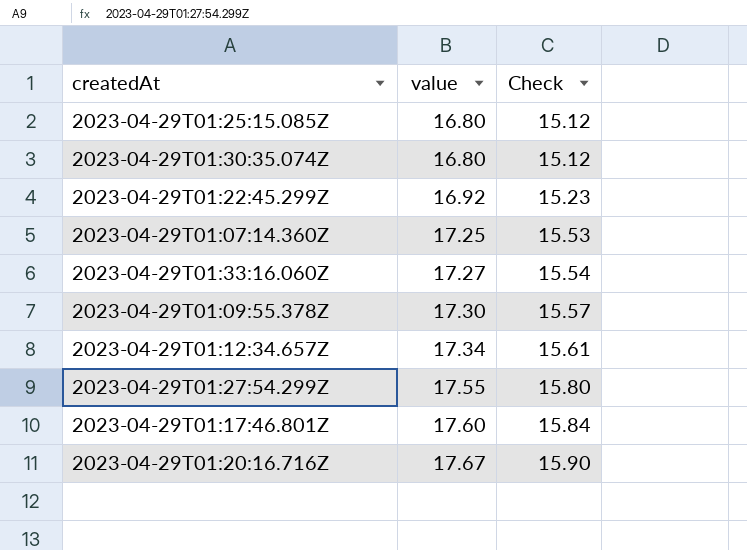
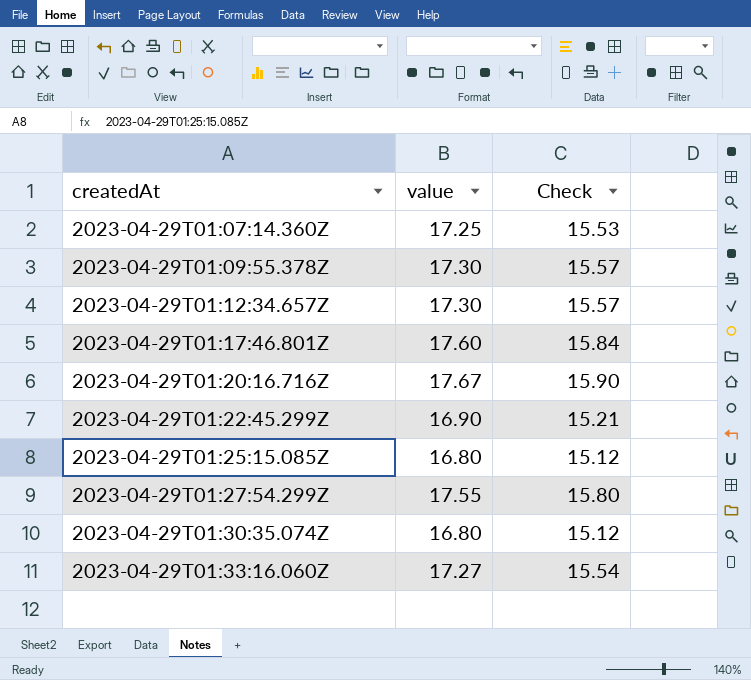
row order: value ascending -> createdAt ascending
2023-04-29T01:12:34.657Z | value: 17.34 -> 17.30
2023-04-29T01:12:34.657Z | Check: 15.61 -> 15.57
2023-04-29T01:22:45.299Z | value: 16.92 -> 16.90
2023-04-29T01:22:45.299Z | Check: 15.23 -> 15.21

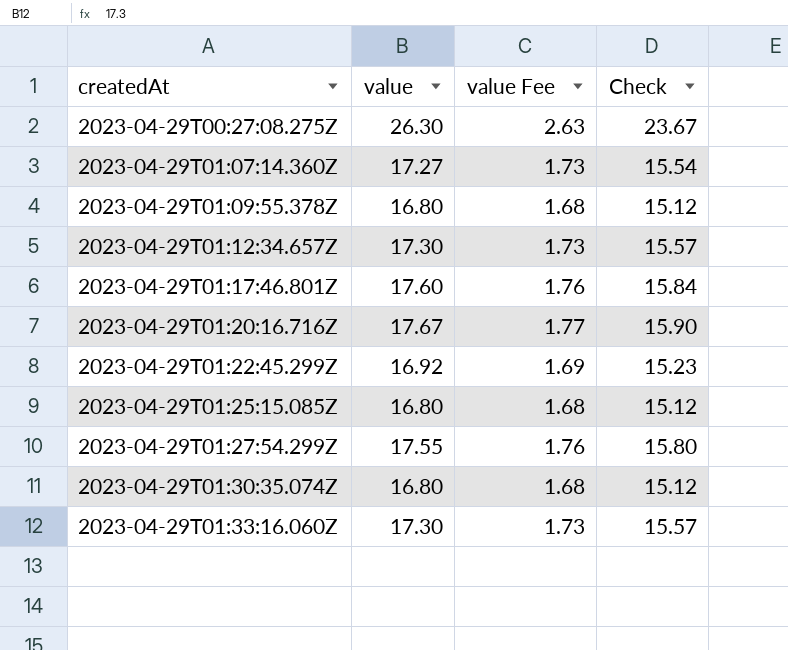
column value Fee | formula: none -> [value] * 0.1
row 2023-04-29T00:27:08.275Z: none -> 26.30 | 2.63 | 23.67
2023-04-29T01:07:14.360Z | value: 17.25 -> 17.27
2023-04-29T01:07:14.360Z | Check: 15.53 -> 15.54
2023-04-29T01:09:55.378Z | value: 17.30 -> 16.80
2023-04-29T01:09:55.378Z | Check: 15.57 -> 15.12
2023-04-29T01:22:45.299Z | value: 16.90 -> 16.92
2023-04-29T01:22:45.299Z | Check: 15.21 -> 15.23
2023-04-29T01:33:16.060Z | value: 17.27 -> 17.30
2023-04-29T01:33:16.060Z | Check: 15.54 -> 15.57

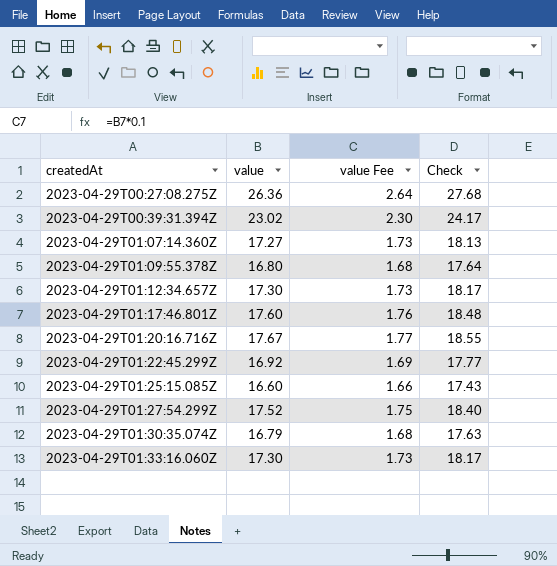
column Check | formula: [value] * 0.9 -> [value] * 1.05
2023-04-29T00:27:08.275Z | value: 26.30 -> 26.36
2023-04-29T00:27:08.275Z | value Fee: 2.63 -> 2.64
row 2023-04-29T00:39:31.394Z: none -> 23.02 | 2.30 | 24.17
2023-04-29T01:25:15.085Z | value: 16.80 -> 16.60
2023-04-29T01:25:15.085Z | value Fee: 1.68 -> 1.66
2023-04-29T01:27:54.299Z | value: 17.55 -> 17.52
2023-04-29T01:27:54.299Z | value Fee: 1.76 -> 1.75
2023-04-29T01:30:35.074Z | value: 16.80 -> 16.79

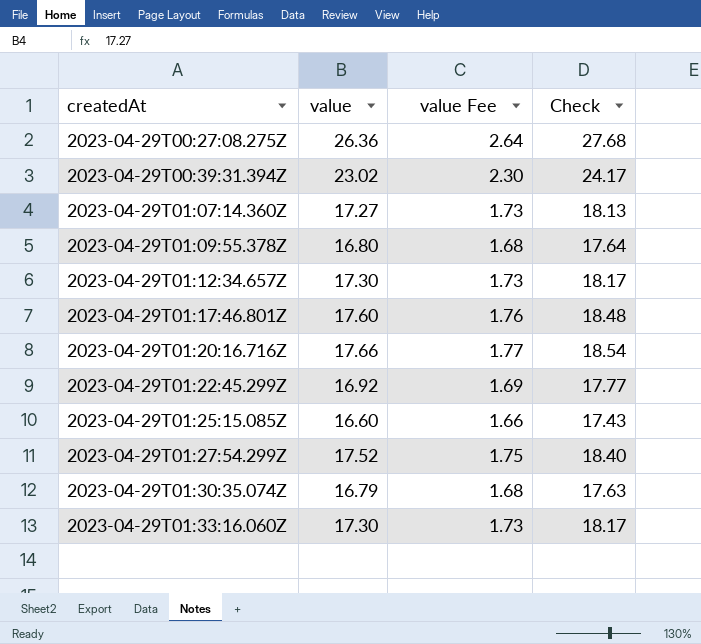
2023-04-29T01:20:16.716Z | value: 17.67 -> 17.66
2023-04-29T01:20:16.716Z | Check: 18.55 -> 18.54

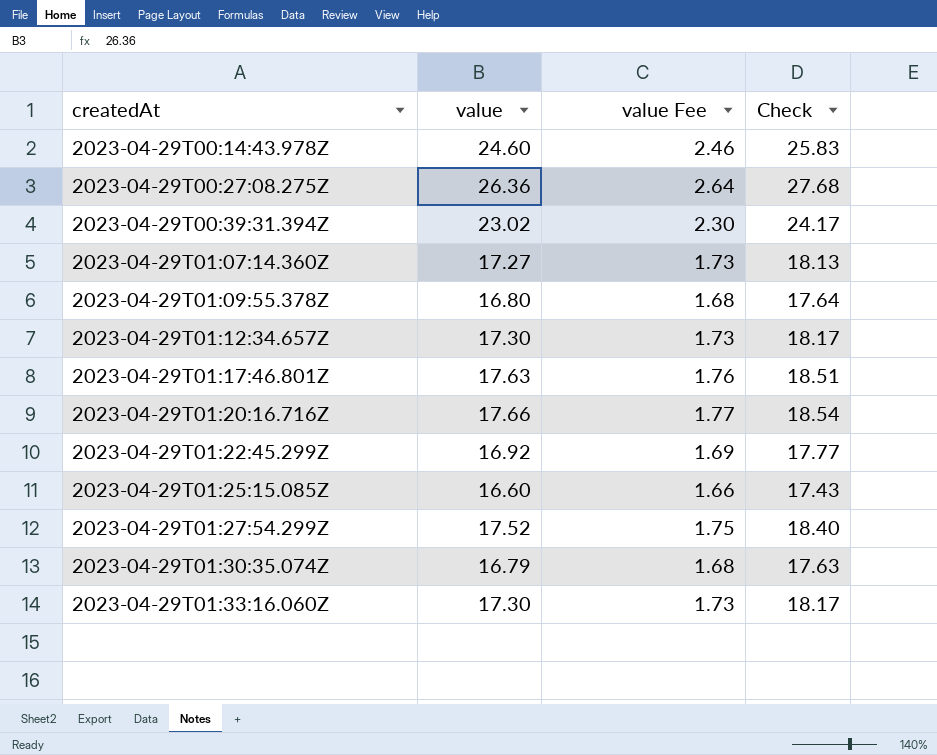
row 2023-04-29T00:14:43.978Z: none -> 24.60 | 2.46 | 25.83
2023-04-29T01:17:46.801Z | value: 17.60 -> 17.63
2023-04-29T01:17:46.801Z | Check: 18.48 -> 18.51

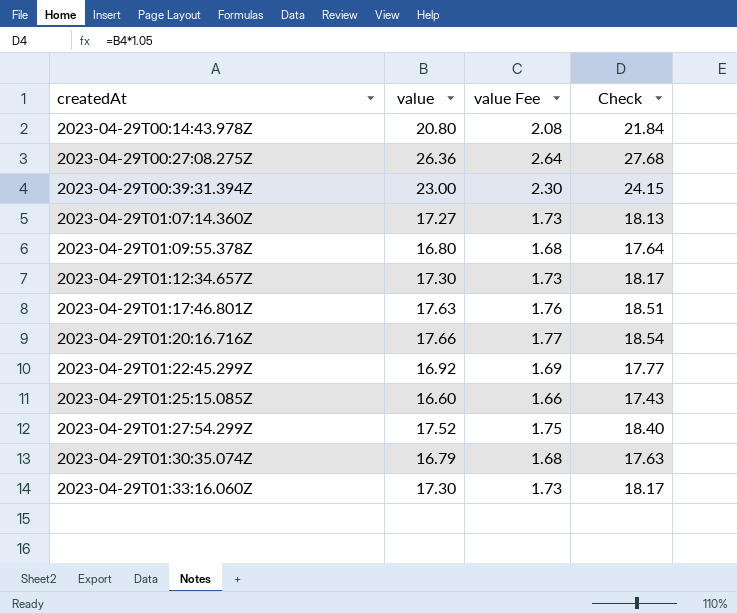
2023-04-29T00:14:43.978Z | value: 24.60 -> 20.80
2023-04-29T00:14:43.978Z | value Fee: 2.46 -> 2.08
2023-04-29T00:14:43.978Z | Check: 25.83 -> 21.84
2023-04-29T00:39:31.394Z | value: 23.02 -> 23.00
2023-04-29T00:39:31.394Z | Check: 24.17 -> 24.15

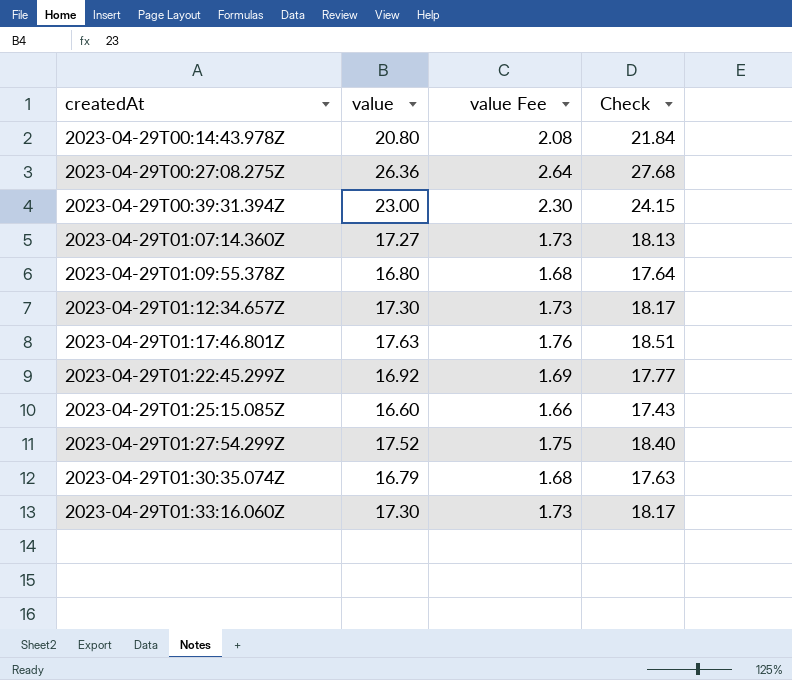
row 2023-04-29T01:20:16.716Z: 17.66 | 1.77 | 18.54 -> none

